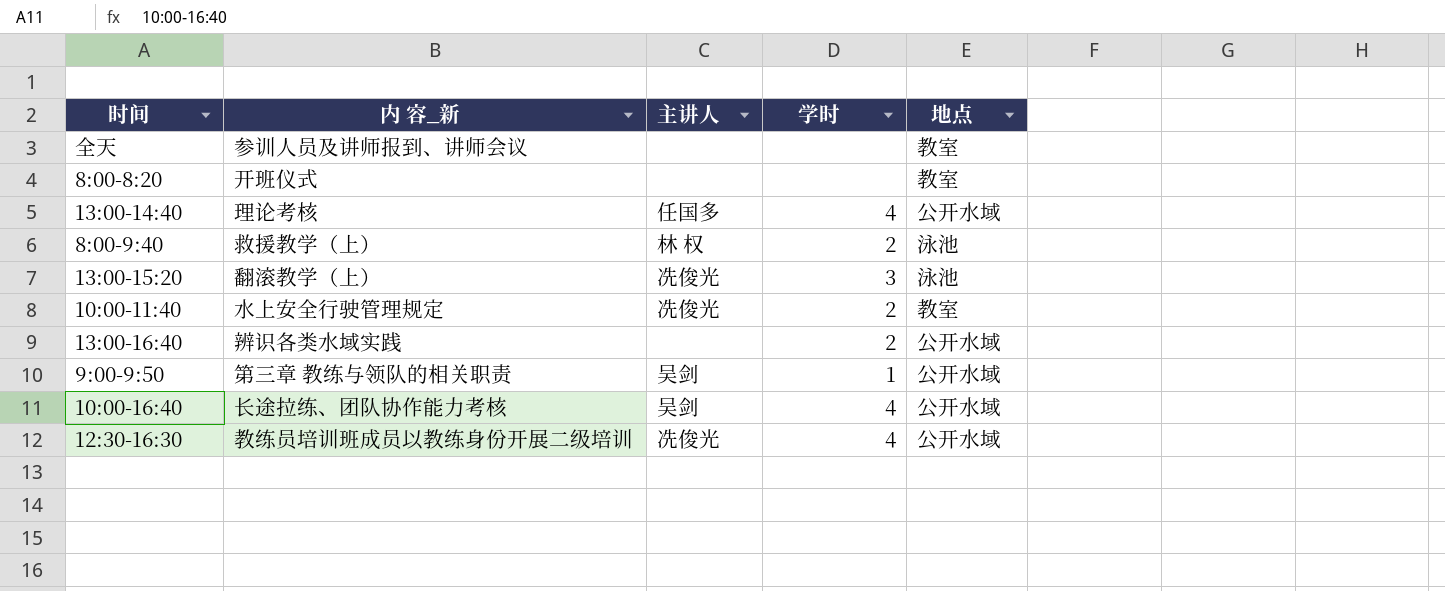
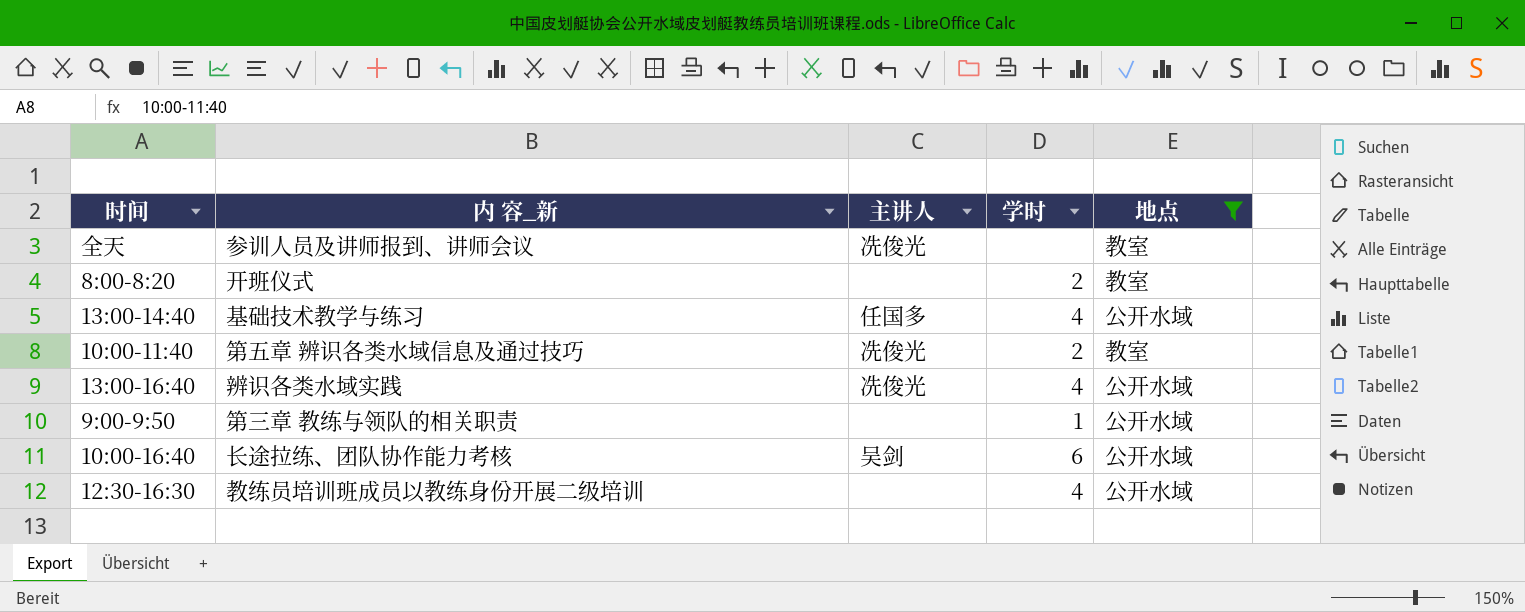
filter: none -> 地点 != 泳池
全天 | 主讲人: none -> 冼俊光
8:00-8:20 | 学时: none -> 2
13:00-14:40 | 内 容_新: 理论考核 -> 基础技术教学与练习
10:00-11:40 | 内 容_新: 水上安全行驶管理规定 -> 第五章 辨识各类水域信息及通过技巧
13:00-16:40 | 主讲人: none -> 冼俊光
13:00-16:40 | 学时: 2 -> 4
9:00-9:50 | 主讲人: 吴剑 -> none
10:00-16:40 | 学时: 4 -> 6
12:30-16:30 | 主讲人: 冼俊光 -> none

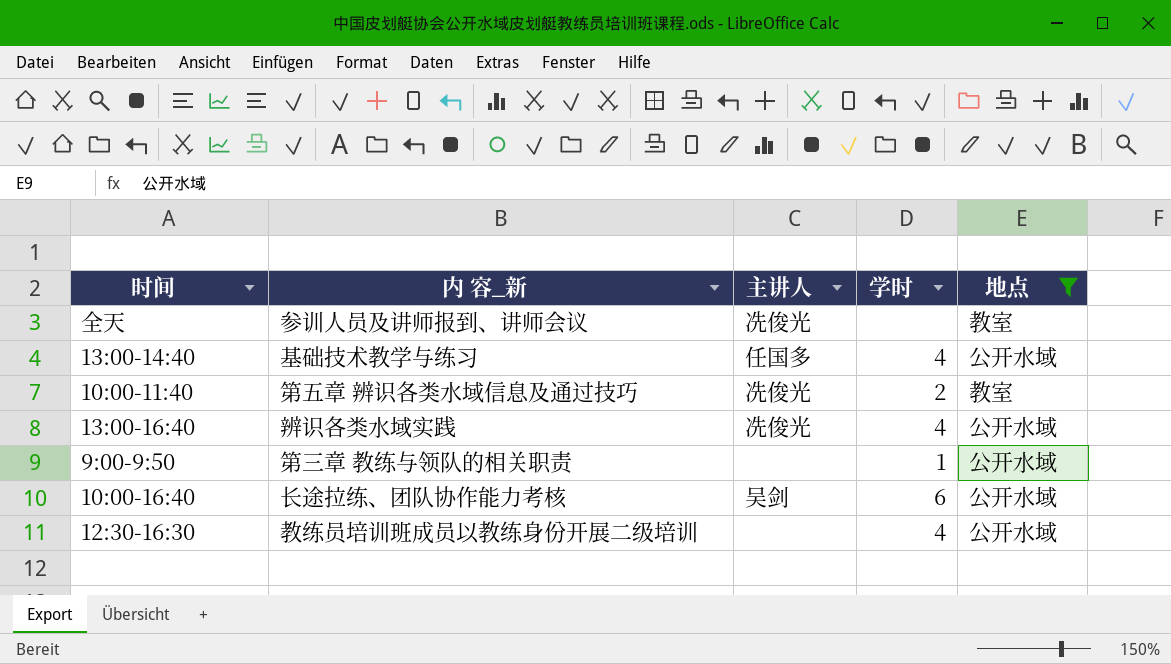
row 8:00-8:20: 开班仪式 | none | 2 | 教室 -> none

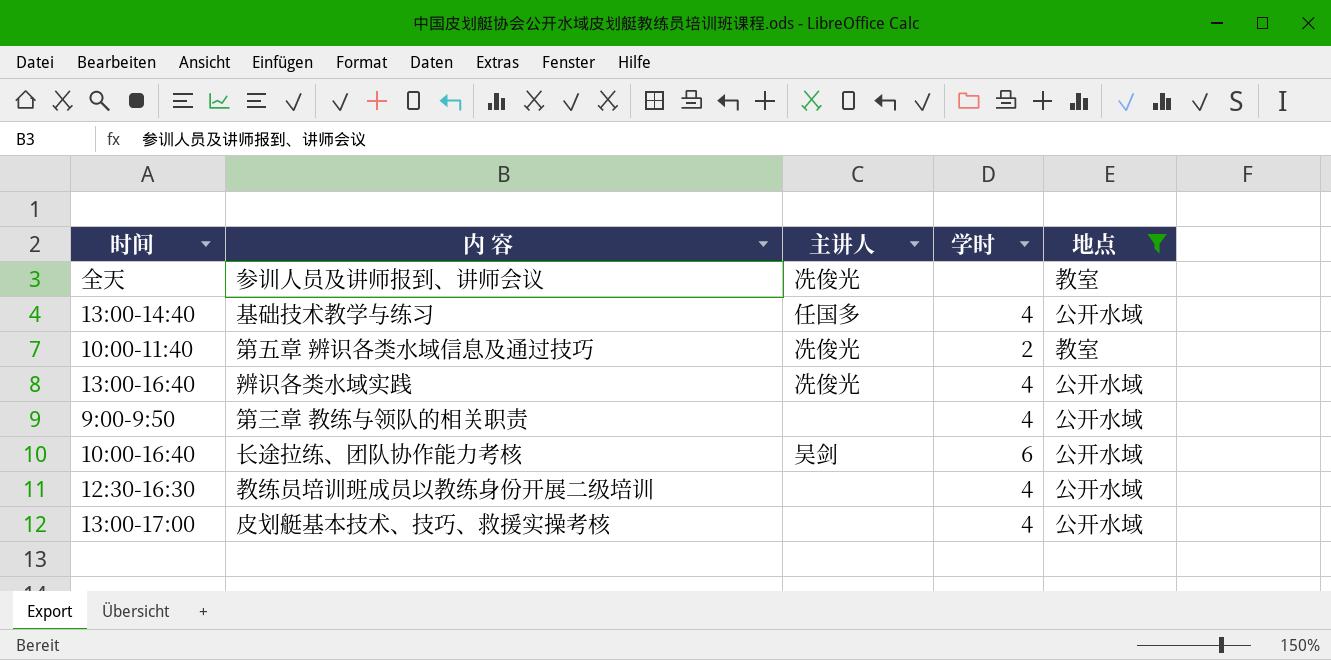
column name: 内 容_新 -> 内 容
9:00-9:50 | 学时: 1 -> 4
row 13:00-17:00: none -> 皮划艇基本技术、技巧、救援实操考核 | none | 4 | 公开水域

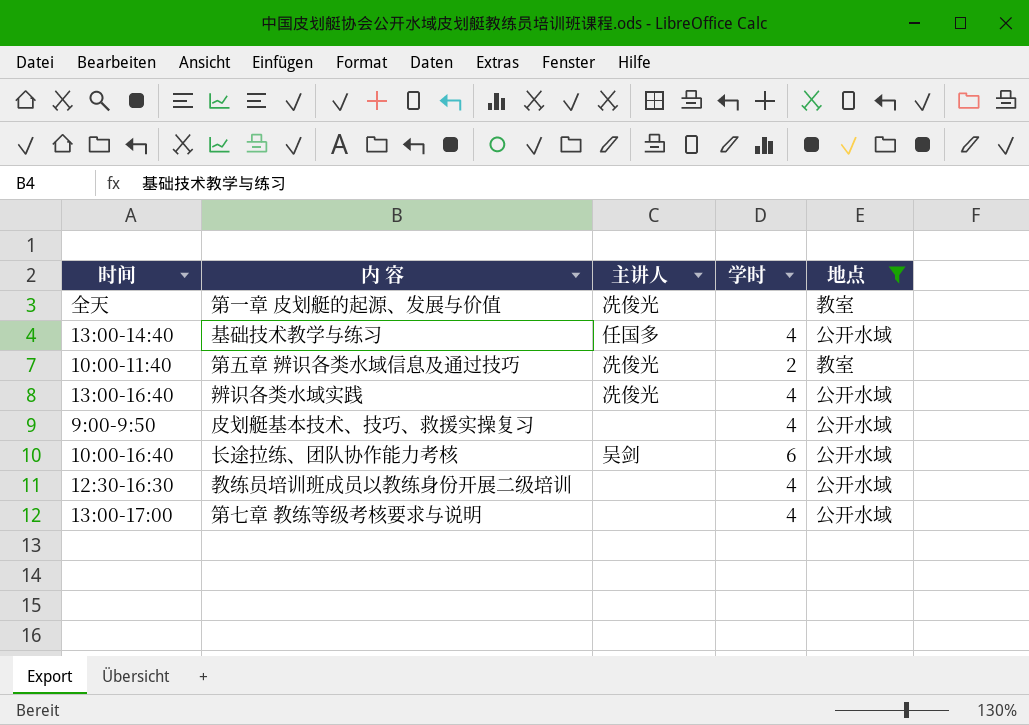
全天 | 内 容: 参训人员及讲师报到、讲师会议 -> 第一章 皮划艇的起源、发展与价值
9:00-9:50 | 内 容: 第三章 教练与领队的相关职责 -> 皮划艇基本技术、技巧、救援实操复习
13:00-17:00 | 内 容: 皮划艇基本技术、技巧、救援实操考核 -> 第七章 教练等级考核要求与说明

